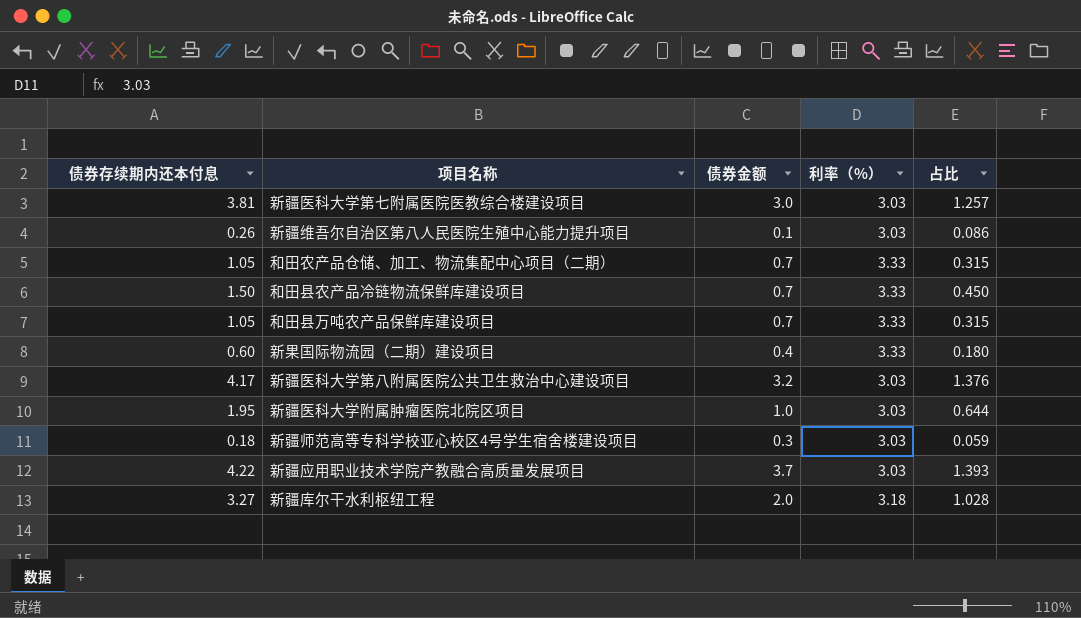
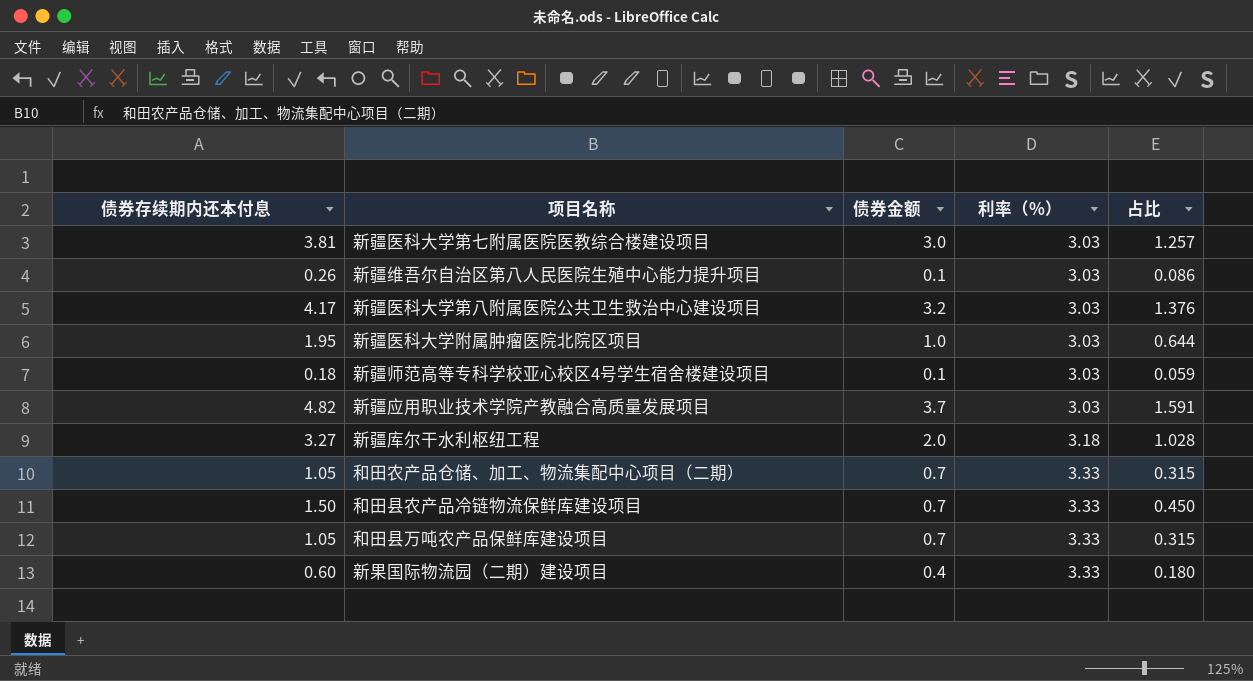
row order: none -> 利率（%） ascending
新疆师范高等专科学校亚心校区4号学生宿舍楼建设项目 | 债券金额: 0.3 -> 0.1
新疆应用职业技术学院产教融合高质量发展项目 | 债券存续期内还本付息: 4.22 -> 4.82
新疆应用职业技术学院产教融合高质量发展项目 | 占比: 1.393 -> 1.591

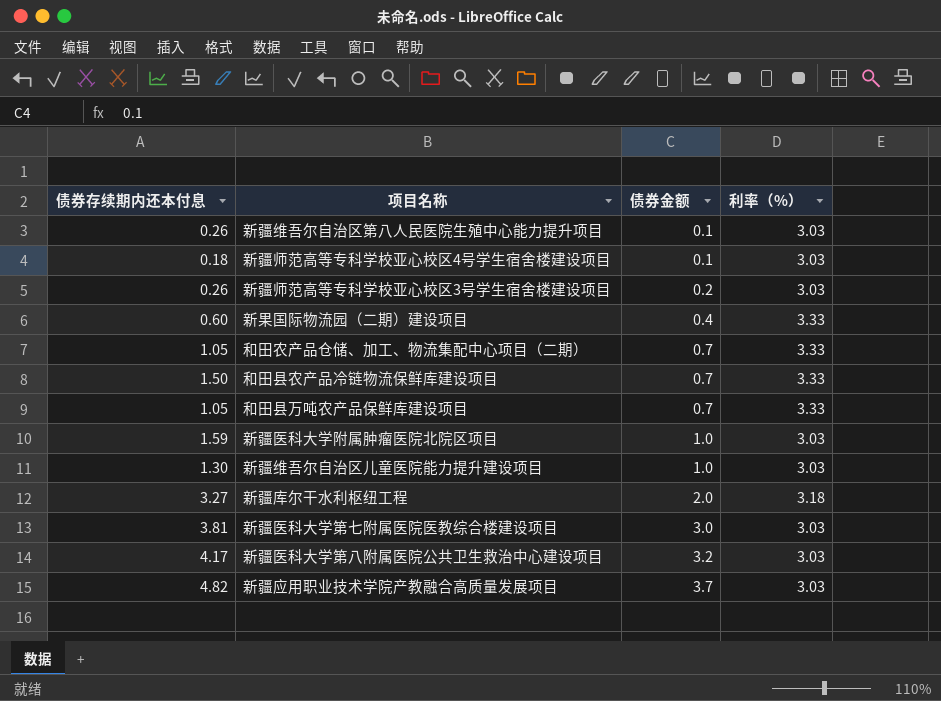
row order: 利率（%） ascending -> 债券金额 ascending
column 占比 | formula: [债券存续期内还本付息] / [利率（%）] -> none
row 新疆师范高等专科学校亚心校区3号学生宿舍楼建设项目: none -> 0.26 | 0.2 | 3.03
新疆医科大学附属肿瘤医院北院区项目 | 债券存续期内还本付息: 1.95 -> 1.59
row 新疆维吾尔自治区儿童医院能力提升建设项目: none -> 1.30 | 1.0 | 3.03

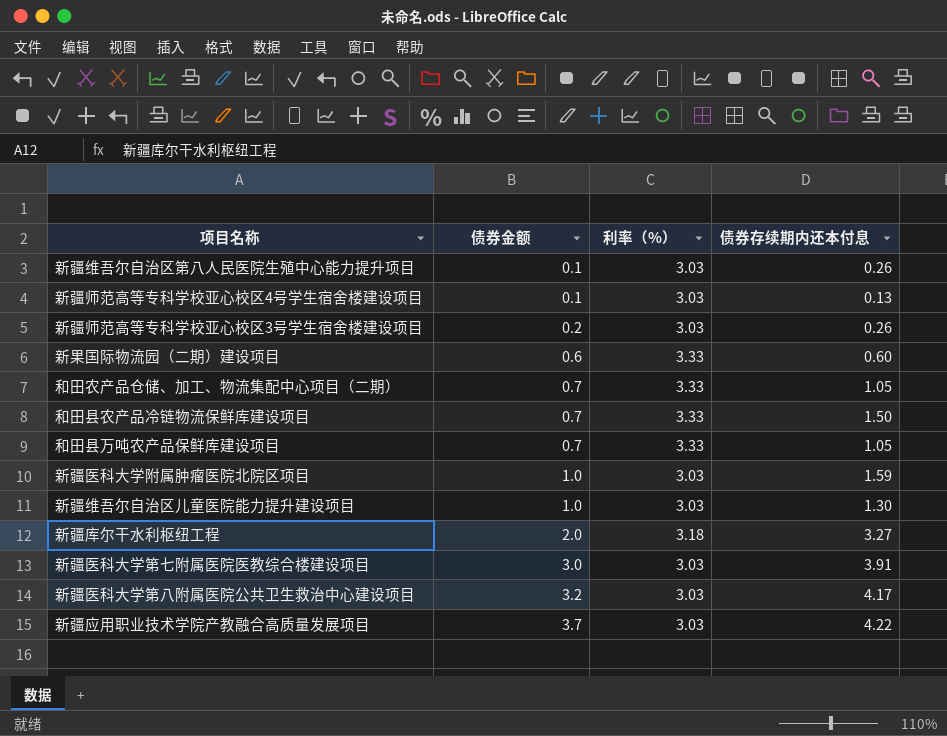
column 债券存续期内还本付息 | position: 1 -> 4
新疆师范高等专科学校亚心校区4号学生宿舍楼建设项目 | 债券存续期内还本付息: 0.18 -> 0.13
新果国际物流园（二期）建设项目 | 债券金额: 0.4 -> 0.6
新疆医科大学第七附属医院医教综合楼建设项目 | 债券存续期内还本付息: 3.81 -> 3.91
新疆应用职业技术学院产教融合高质量发展项目 | 债券存续期内还本付息: 4.82 -> 4.22

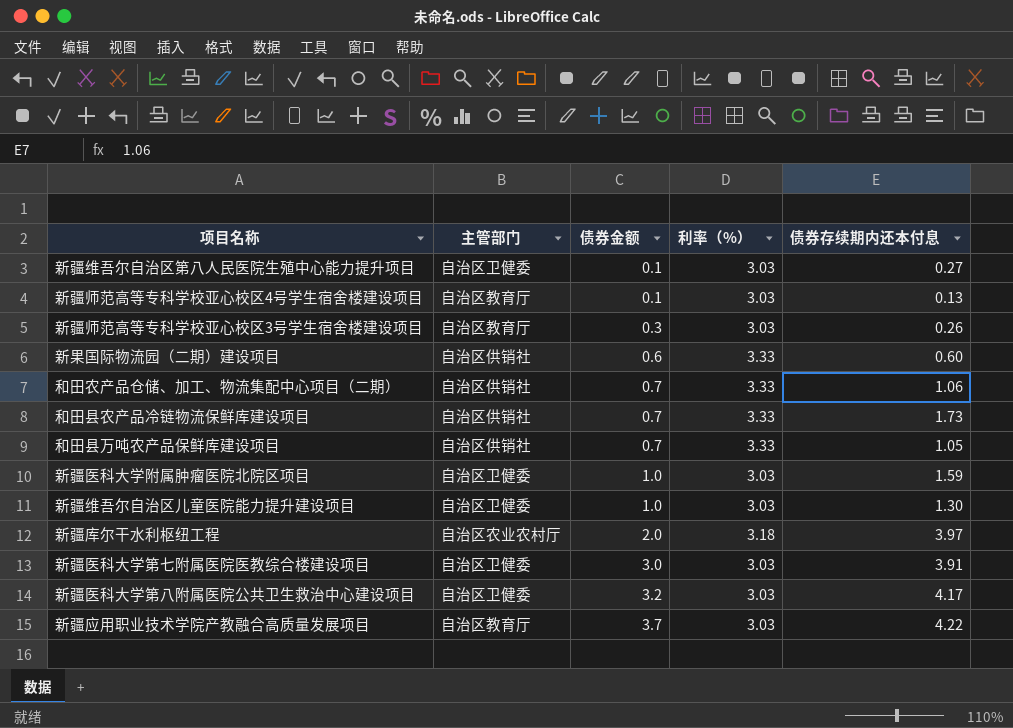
column 主管部门 | position: none -> 2
新疆维吾尔自治区第八人民医院生殖中心能力提升项目 | 债券存续期内还本付息: 0.26 -> 0.27
新疆师范高等专科学校亚心校区3号学生宿舍楼建设项目 | 债券金额: 0.2 -> 0.3
和田农产品仓储、加工、物流集配中心项目（二期） | 债券存续期内还本付息: 1.05 -> 1.06
和田县农产品冷链物流保鲜库建设项目 | 债券存续期内还本付息: 1.50 -> 1.73
新疆库尔干水利枢纽工程 | 债券存续期内还本付息: 3.27 -> 3.97

